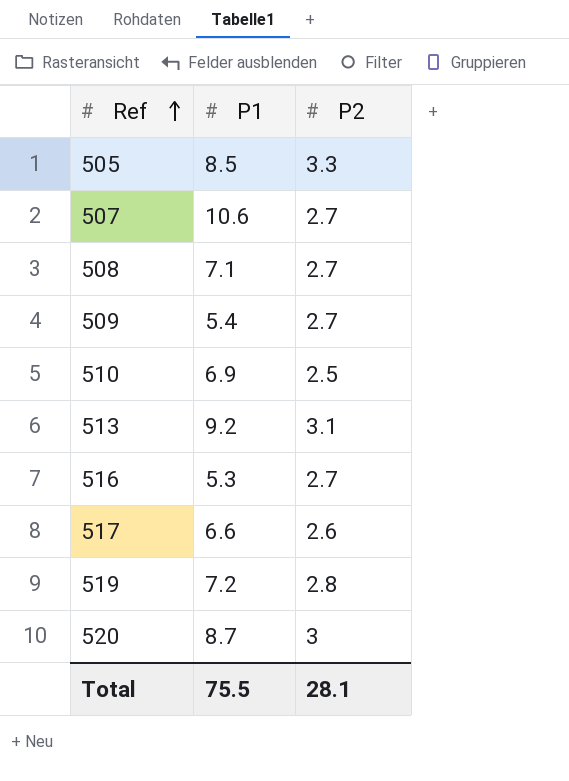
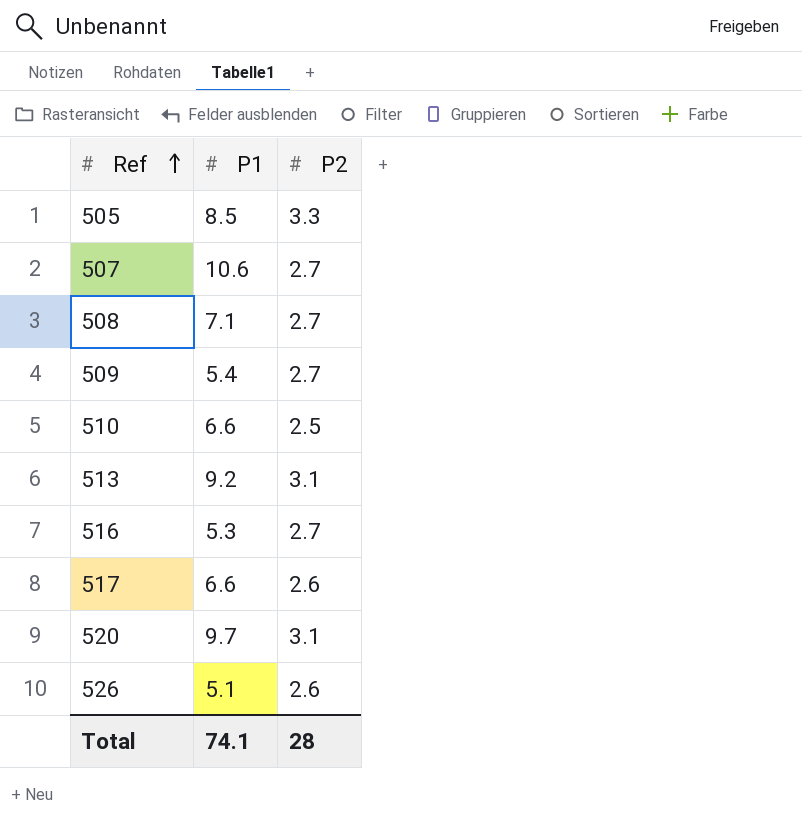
row 519: 7.2 | 2.8 -> none
510 | P1: 6.9 -> 6.6
520 | P1: 8.7 -> 9.7
520 | P2: 3 -> 3.1
row 526: none -> 5.1 | 2.6
Total | P1: 75.5 -> 74.1
Total | P2: 28.1 -> 28

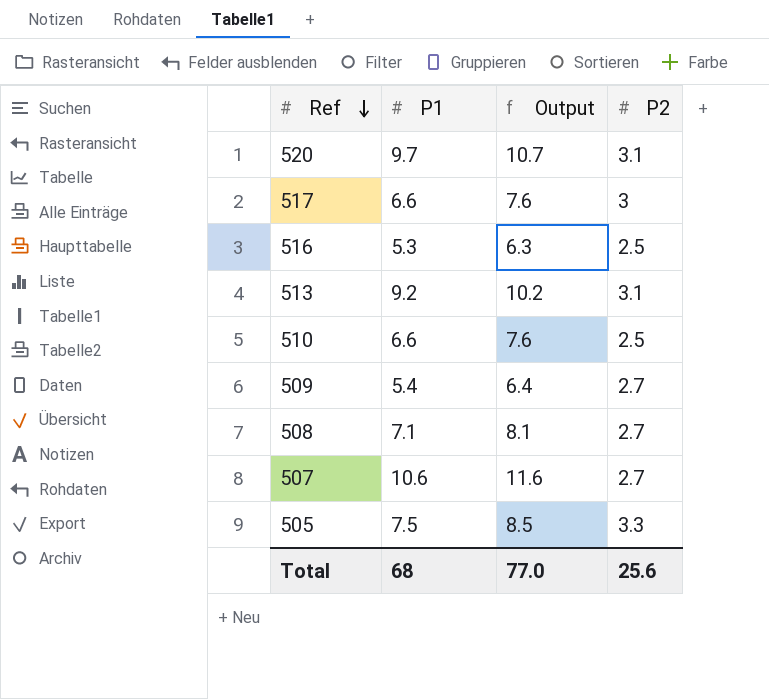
row order: Ref ascending -> Ref descending
column Output | formula: none -> [P1] + 1
row 526: 5.1 | 2.6 -> none
517 | P2: 2.6 -> 3
516 | P2: 2.7 -> 2.5
505 | P1: 8.5 -> 7.5
Total | P1: 74.1 -> 68
Total | P2: 28 -> 25.6

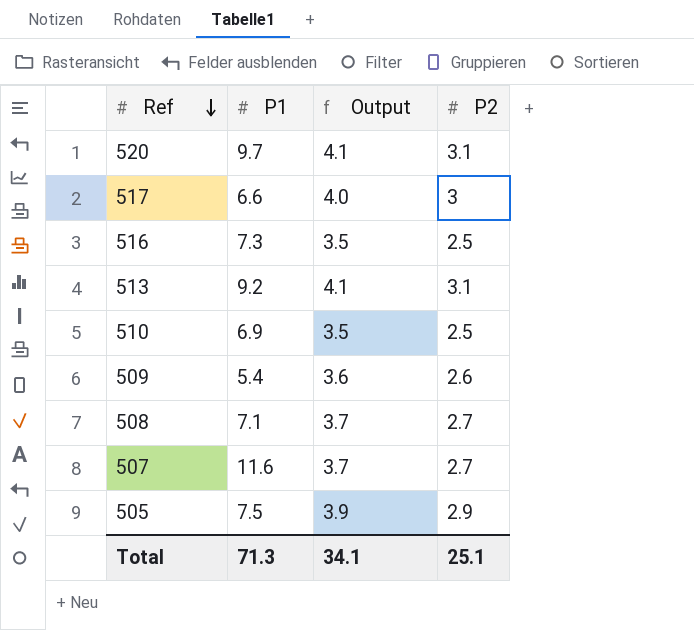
column Output | formula: [P1] + 1 -> [P2] + 1
516 | P1: 5.3 -> 7.3
510 | P1: 6.6 -> 6.9
509 | P2: 2.7 -> 2.6
507 | P1: 10.6 -> 11.6
505 | P2: 3.3 -> 2.9
Total | P1: 68 -> 71.3
Total | Output: 77.0 -> 34.1
Total | P2: 25.6 -> 25.1

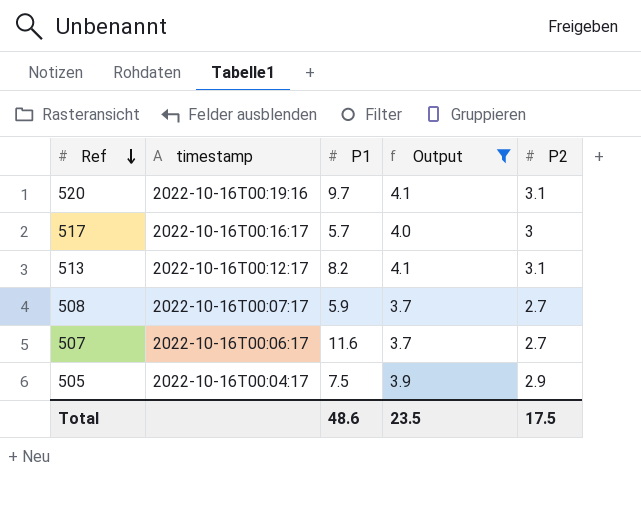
filter: none -> Output >= 3.7
column timestamp | position: none -> 2
517 | P1: 6.6 -> 5.7
513 | P1: 9.2 -> 8.2
508 | P1: 7.1 -> 5.9
Total | P1: 71.3 -> 48.6
Total | Output: 34.1 -> 23.5
Total | P2: 25.1 -> 17.5

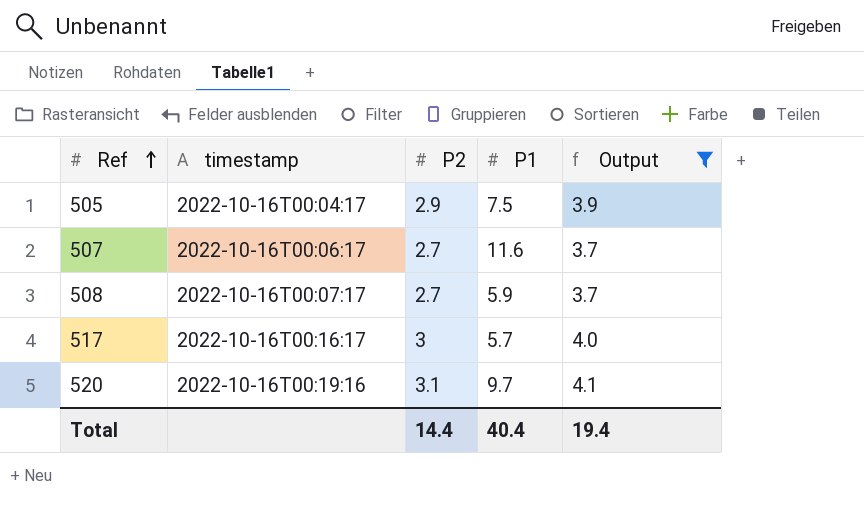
row order: Ref descending -> Ref ascending
column P2 | position: 5 -> 3
row 513: 2022-10-16T00:12:17 | 8.2 | 4.1 | 3.1 -> none
Total | P2: 17.5 -> 14.4
Total | P1: 48.6 -> 40.4
Total | Output: 23.5 -> 19.4

